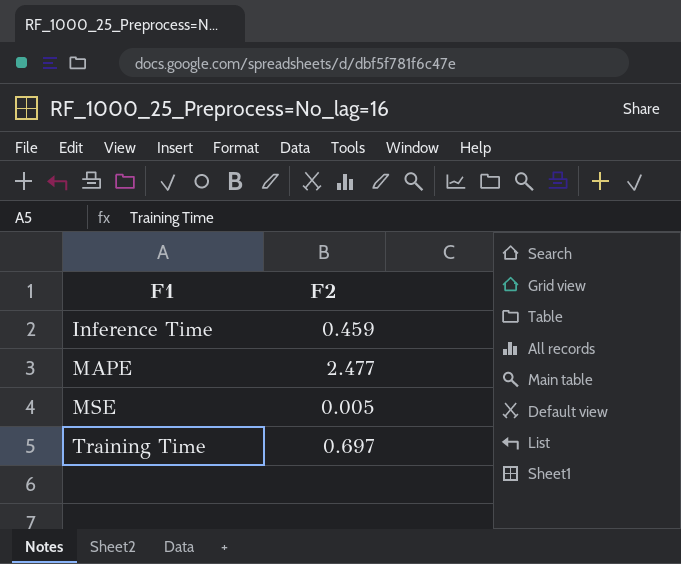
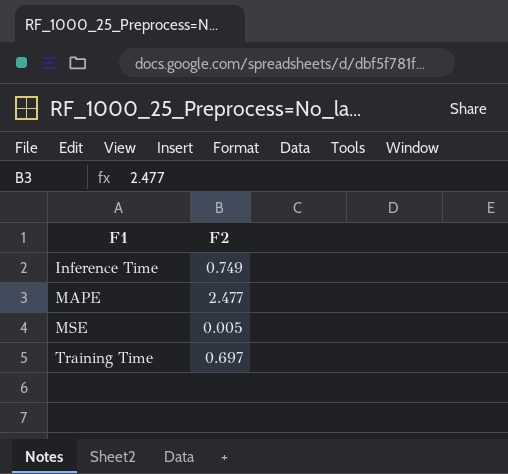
Inference Time | F2: 0.459 -> 0.749

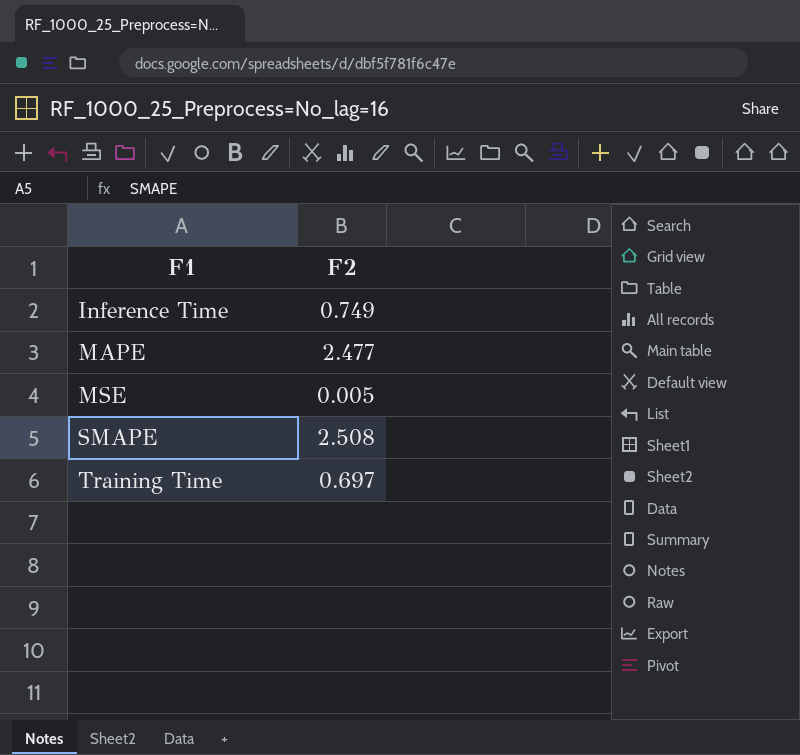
row SMAPE: none -> 2.508

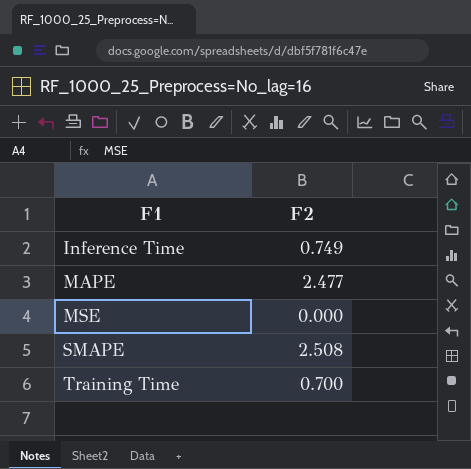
MSE | F2: 0.005 -> 0.000
Training Time | F2: 0.697 -> 0.700

